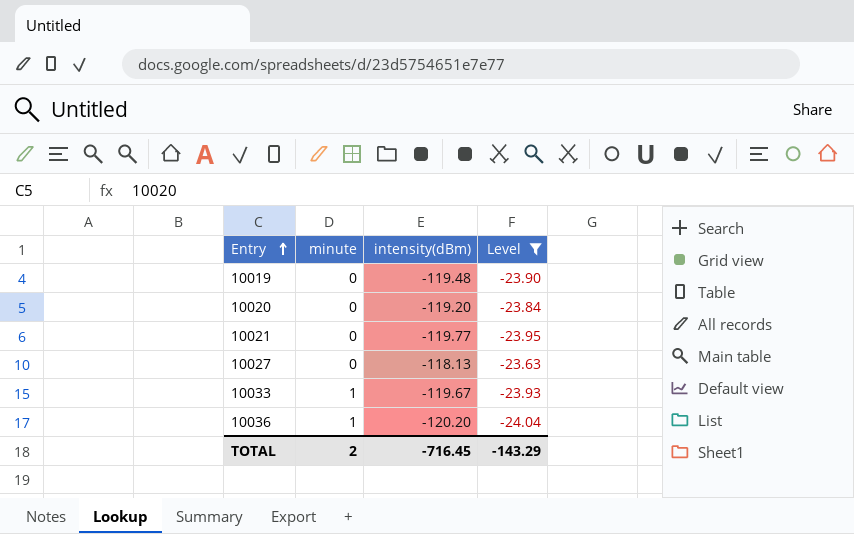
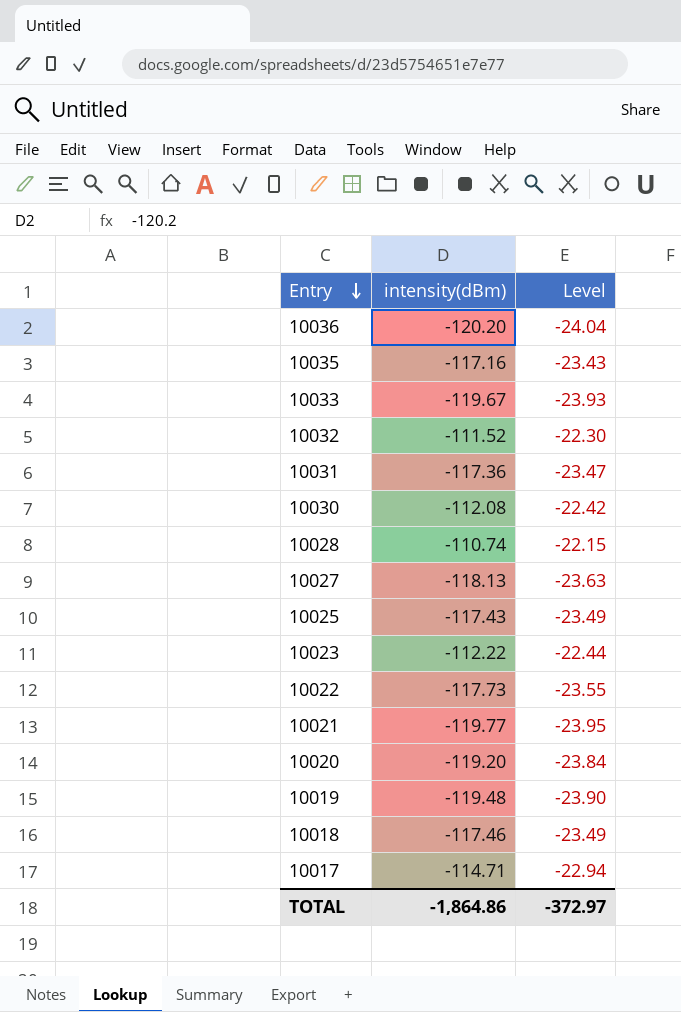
filter: Level <= -23.63 -> none
row order: Entry ascending -> Entry descending
column minute | position: 2 -> none
TOTAL | intensity(dBm): -716.45 -> -1,864.86
TOTAL | Level: -143.29 -> -372.97

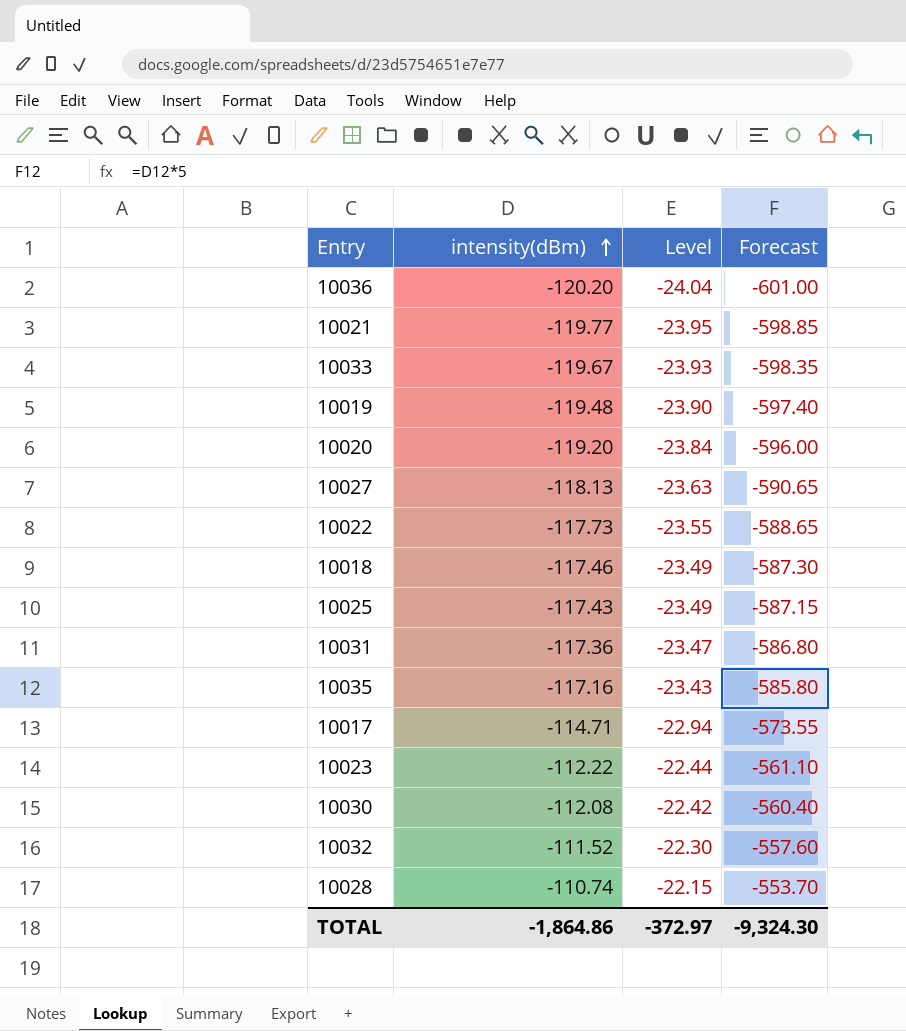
row order: Entry descending -> intensity(dBm) ascending
column Forecast | formula: none -> [intensity(dBm)] * 5

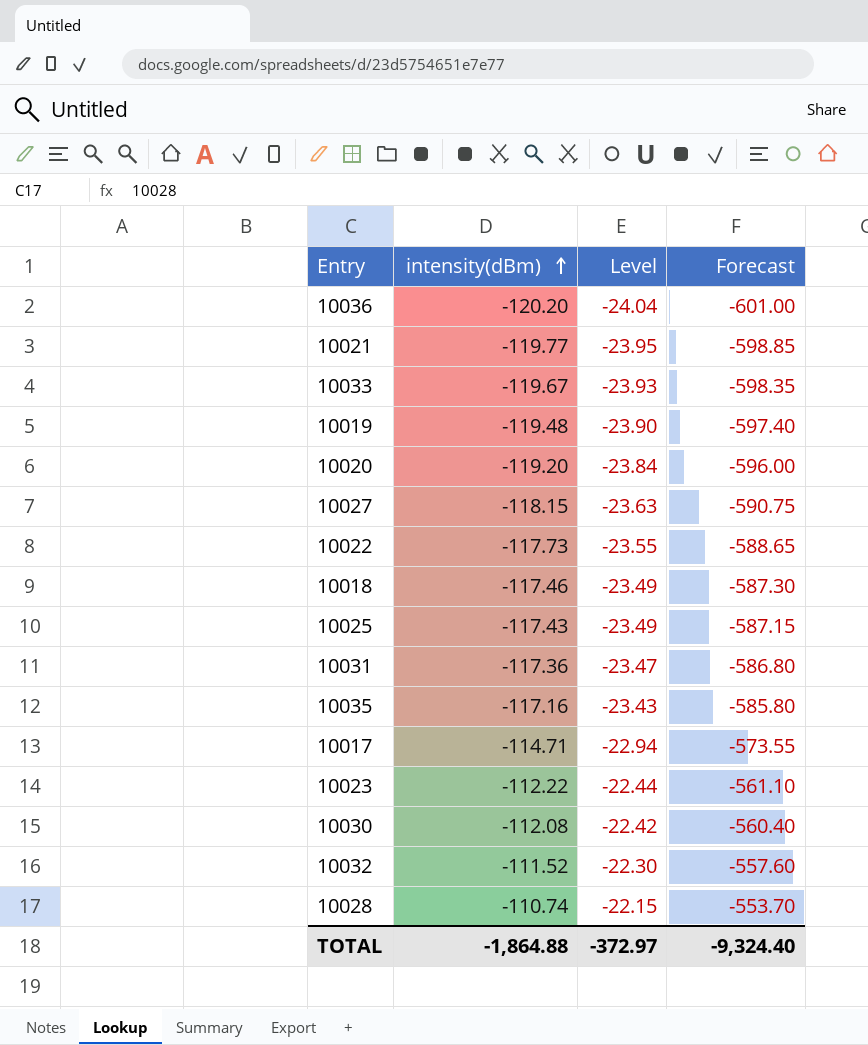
10027 | intensity(dBm): -118.13 -> -118.15
10027 | Forecast: -590.65 -> -590.75
TOTAL | intensity(dBm): -1,864.86 -> -1,864.88
TOTAL | Forecast: -9,324.30 -> -9,324.40

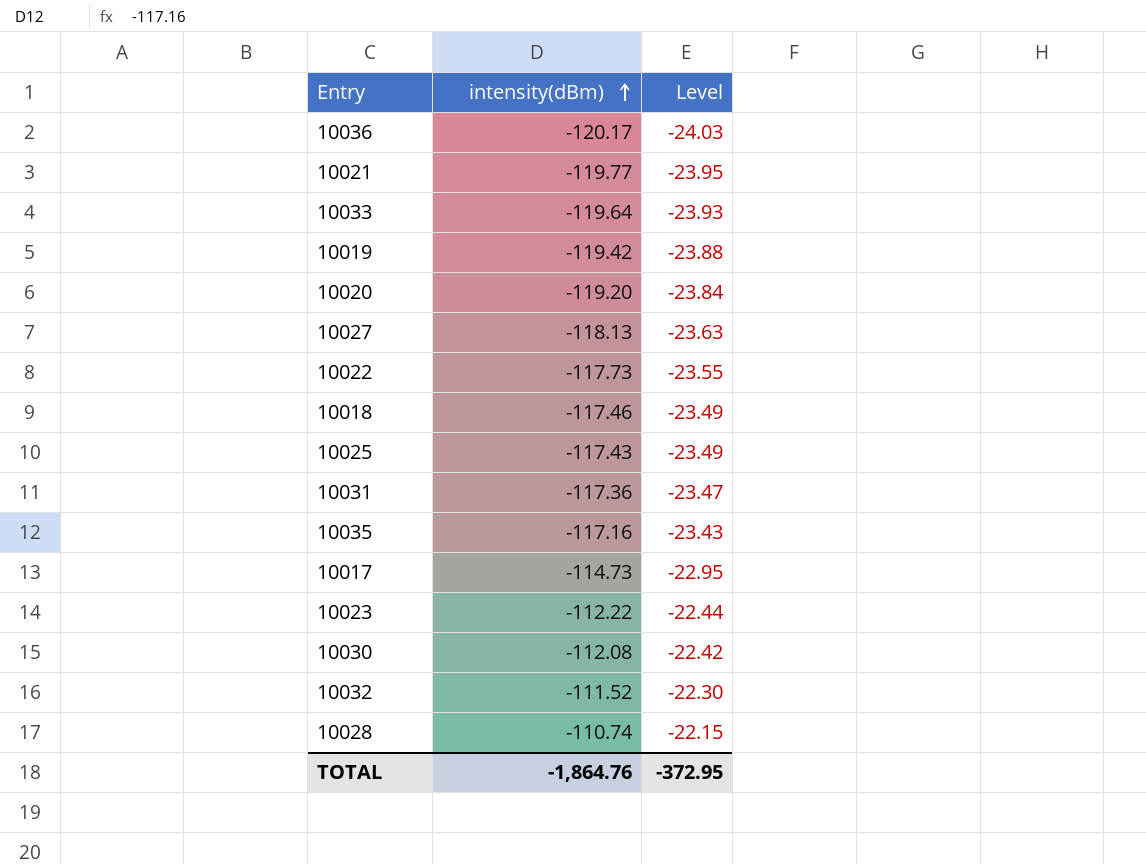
column Forecast | formula: [intensity(dBm)] * 5 -> none
10036 | intensity(dBm): -120.20 -> -120.17
10036 | Level: -24.04 -> -24.03
10033 | intensity(dBm): -119.67 -> -119.64
10019 | intensity(dBm): -119.48 -> -119.42
10019 | Level: -23.90 -> -23.88
10027 | intensity(dBm): -118.15 -> -118.13
10017 | intensity(dBm): -114.71 -> -114.73
10017 | Level: -22.94 -> -22.95
TOTAL | intensity(dBm): -1,864.88 -> -1,864.76
TOTAL | Level: -372.97 -> -372.95

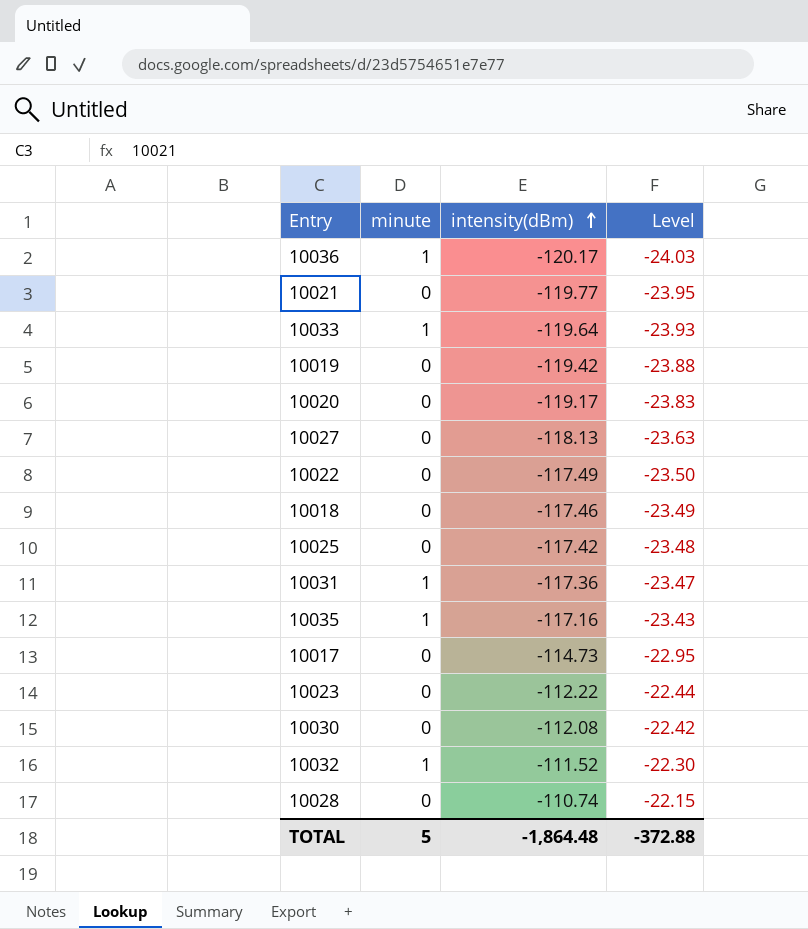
column minute | position: none -> 2
10020 | intensity(dBm): -119.20 -> -119.17
10020 | Level: -23.84 -> -23.83
10022 | intensity(dBm): -117.73 -> -117.49
10022 | Level: -23.55 -> -23.50
10025 | intensity(dBm): -117.43 -> -117.42
10025 | Level: -23.49 -> -23.48
TOTAL | intensity(dBm): -1,864.76 -> -1,864.48
TOTAL | Level: -372.95 -> -372.88

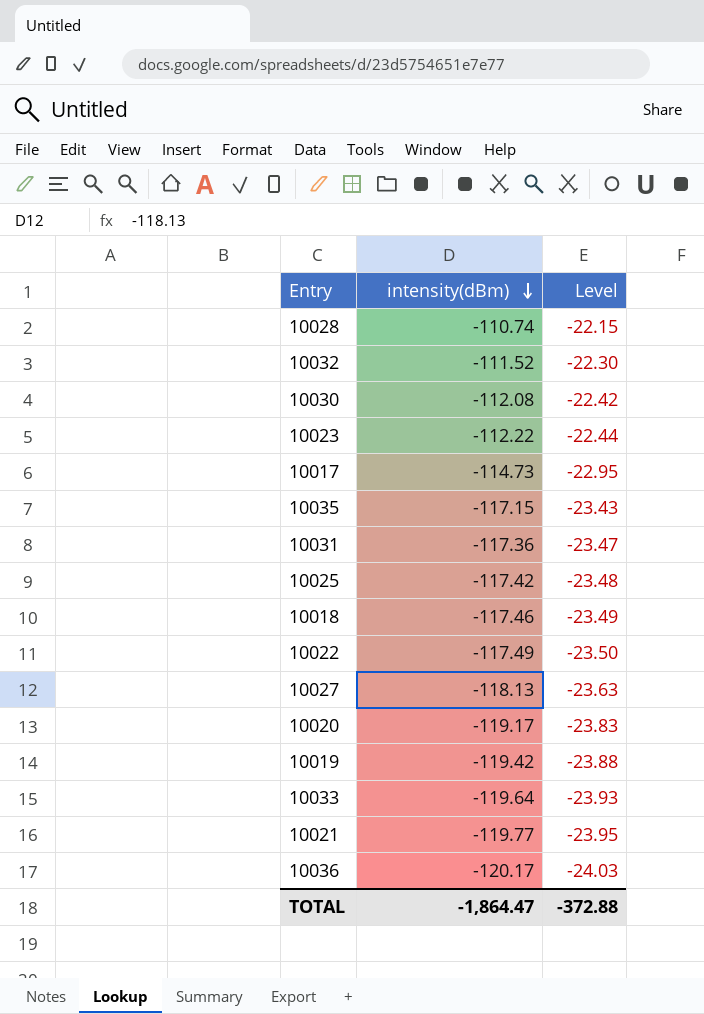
row order: intensity(dBm) ascending -> intensity(dBm) descending
column minute | position: 2 -> none
10035 | intensity(dBm): -117.16 -> -117.15
TOTAL | intensity(dBm): -1,864.48 -> -1,864.47

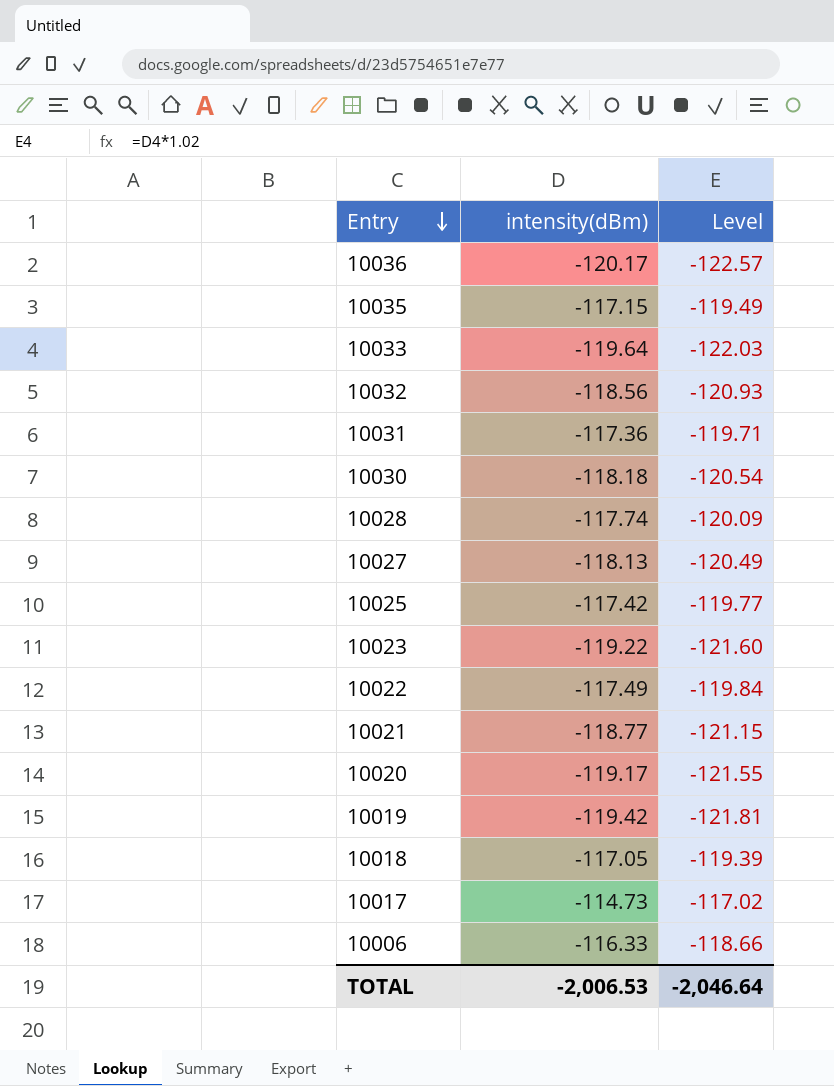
row order: intensity(dBm) descending -> Entry descending
column Level | formula: [intensity(dBm)] * 0.2 -> [intensity(dBm)] * 1.02
10032 | intensity(dBm): -111.52 -> -118.56
10030 | intensity(dBm): -112.08 -> -118.18
10028 | intensity(dBm): -110.74 -> -117.74
10023 | intensity(dBm): -112.22 -> -119.22
10021 | intensity(dBm): -119.77 -> -118.77
10018 | intensity(dBm): -117.46 -> -117.05
row 10006: none -> -116.33 | -118.66
TOTAL | intensity(dBm): -1,864.47 -> -2,006.53
TOTAL | Level: -372.88 -> -2,046.64

